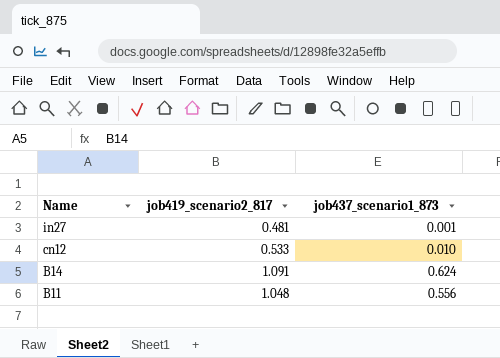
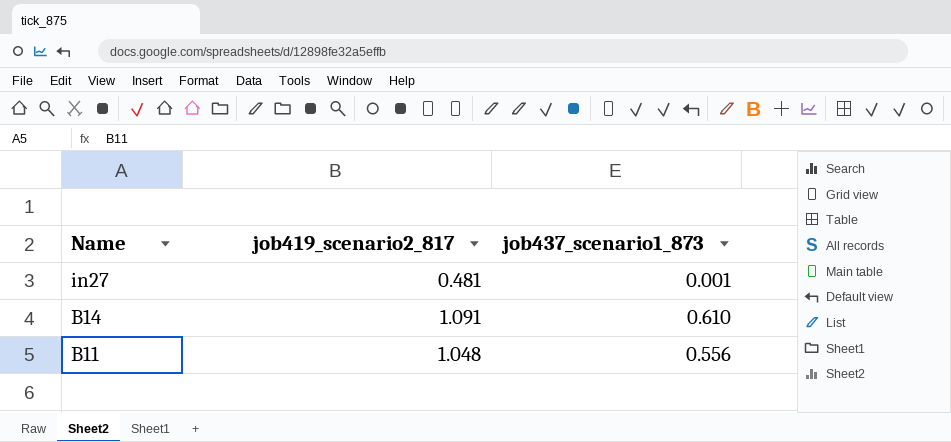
row cn12: 0.533 | 0.010 -> none
B14 | job437_scenario1_873: 0.624 -> 0.610

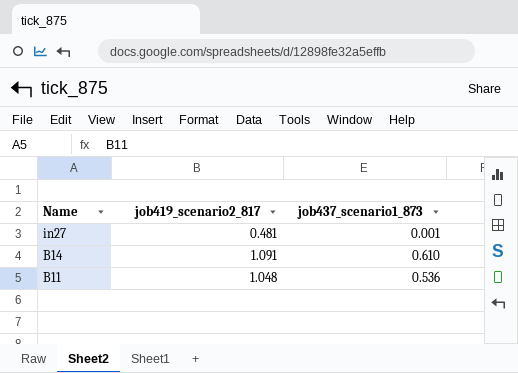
B11 | job437_scenario1_873: 0.556 -> 0.536

